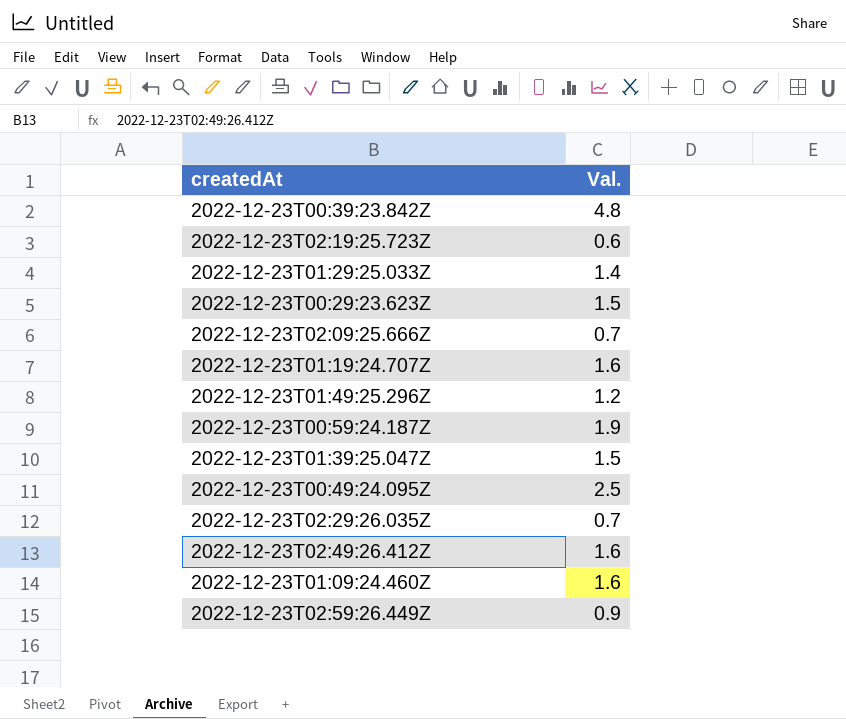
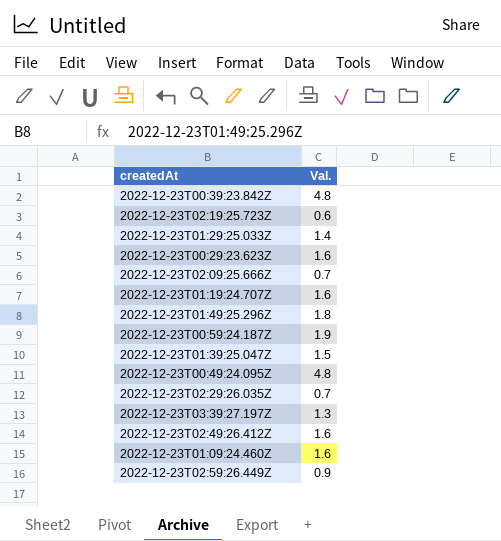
2022-12-23T00:29:23.623Z | Val.: 1.5 -> 1.6
2022-12-23T01:49:25.296Z | Val.: 1.2 -> 1.8
2022-12-23T00:49:24.095Z | Val.: 2.5 -> 4.8
row 2022-12-23T03:39:27.197Z: none -> 1.3

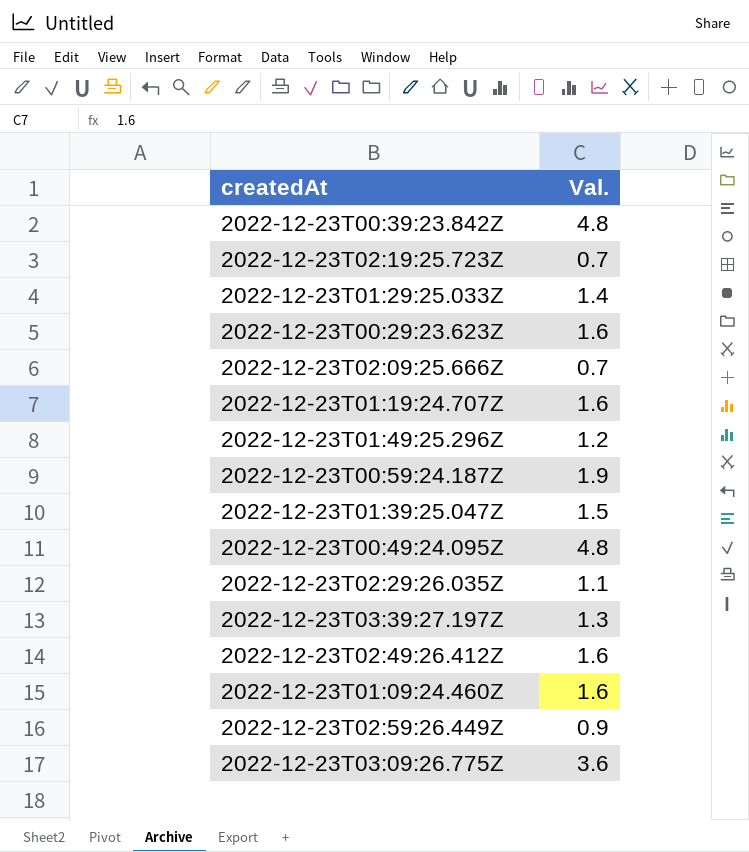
2022-12-23T02:19:25.723Z | Val.: 0.6 -> 0.7
2022-12-23T01:49:25.296Z | Val.: 1.8 -> 1.2
2022-12-23T02:29:26.035Z | Val.: 0.7 -> 1.1
row 2022-12-23T03:09:26.775Z: none -> 3.6

